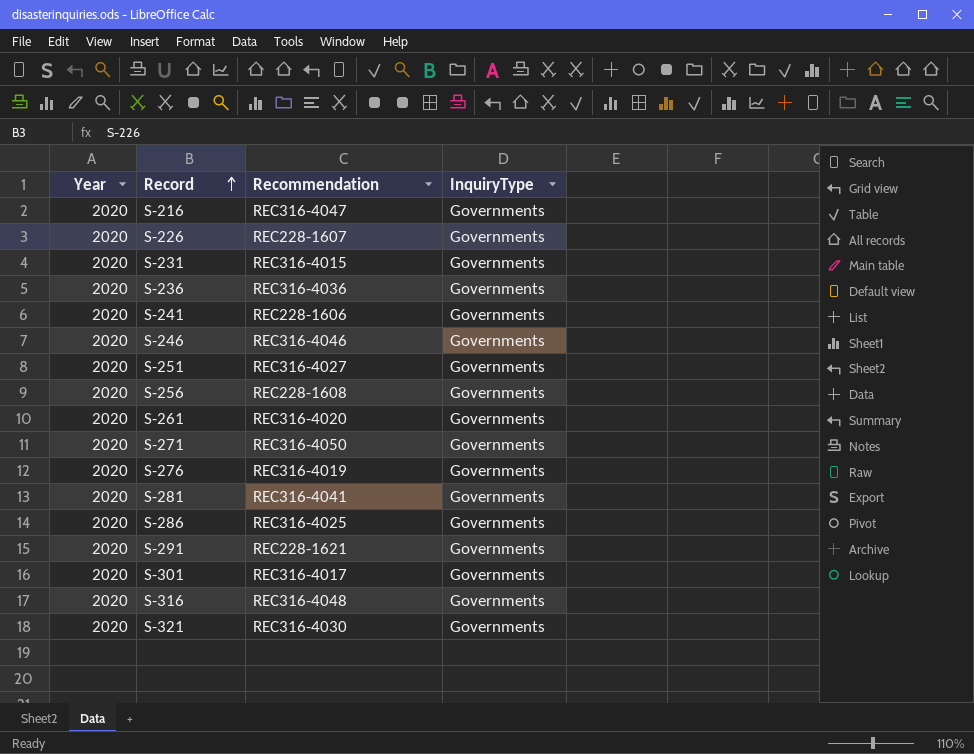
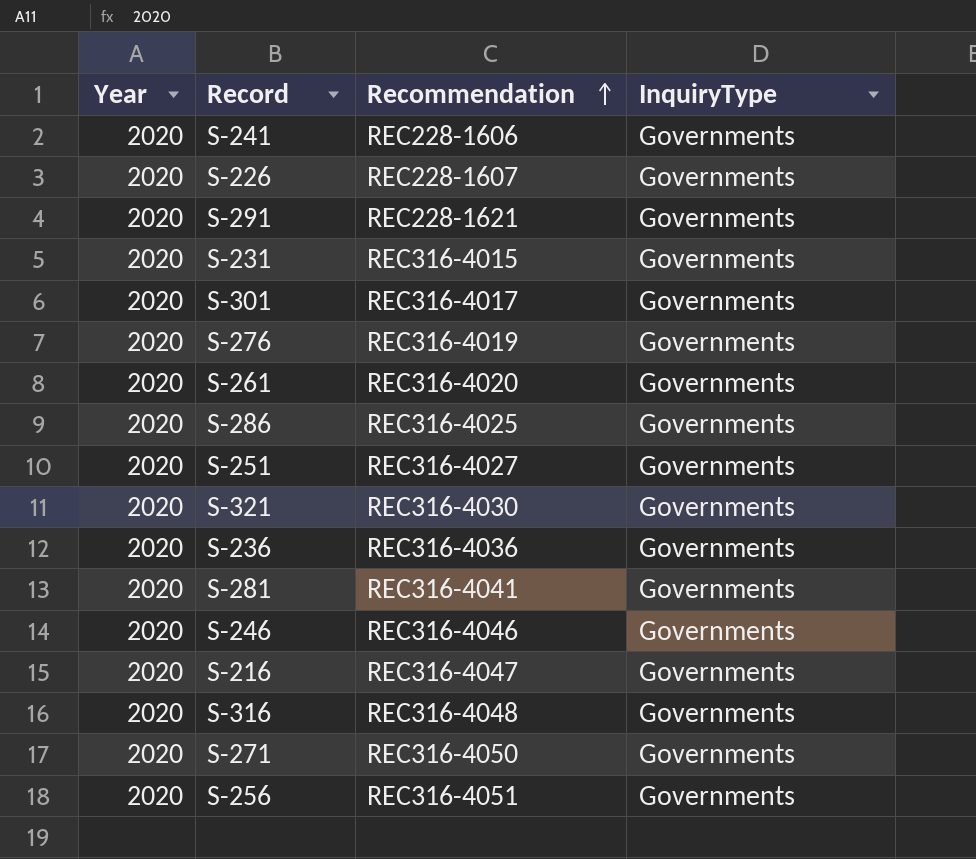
row order: Record ascending -> Recommendation ascending
S-256 | Recommendation: REC228-1608 -> REC316-4051

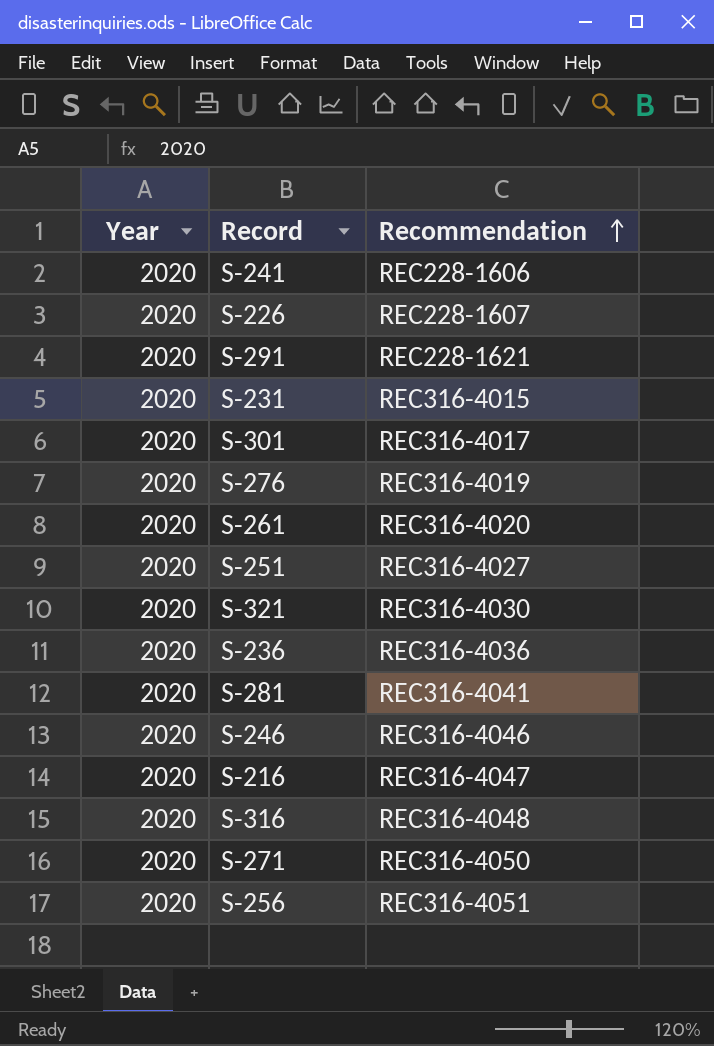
column InquiryType | position: 4 -> none
row S-286: 2020 | REC316-4025 | Governments -> none

